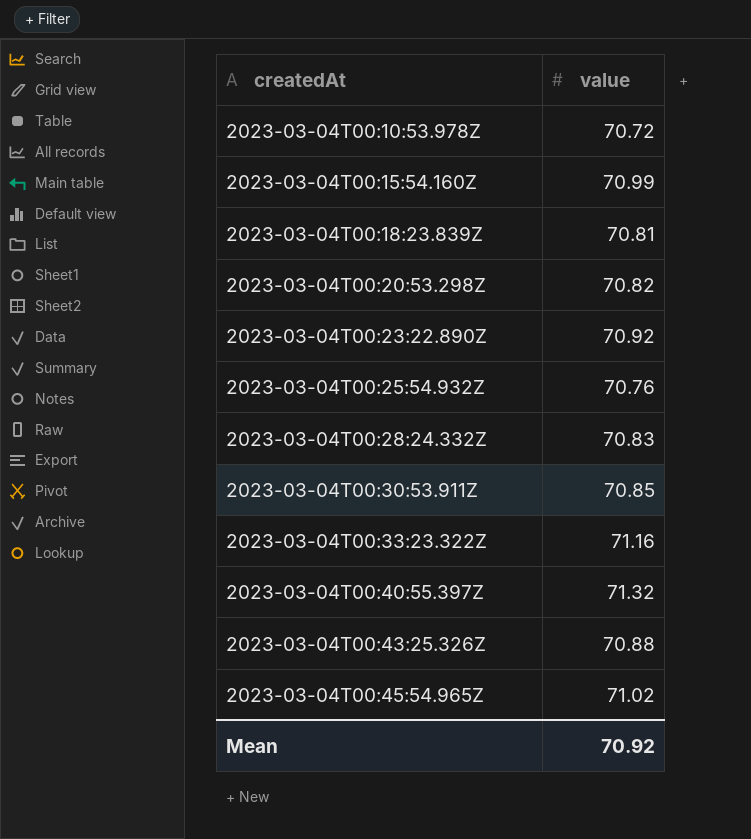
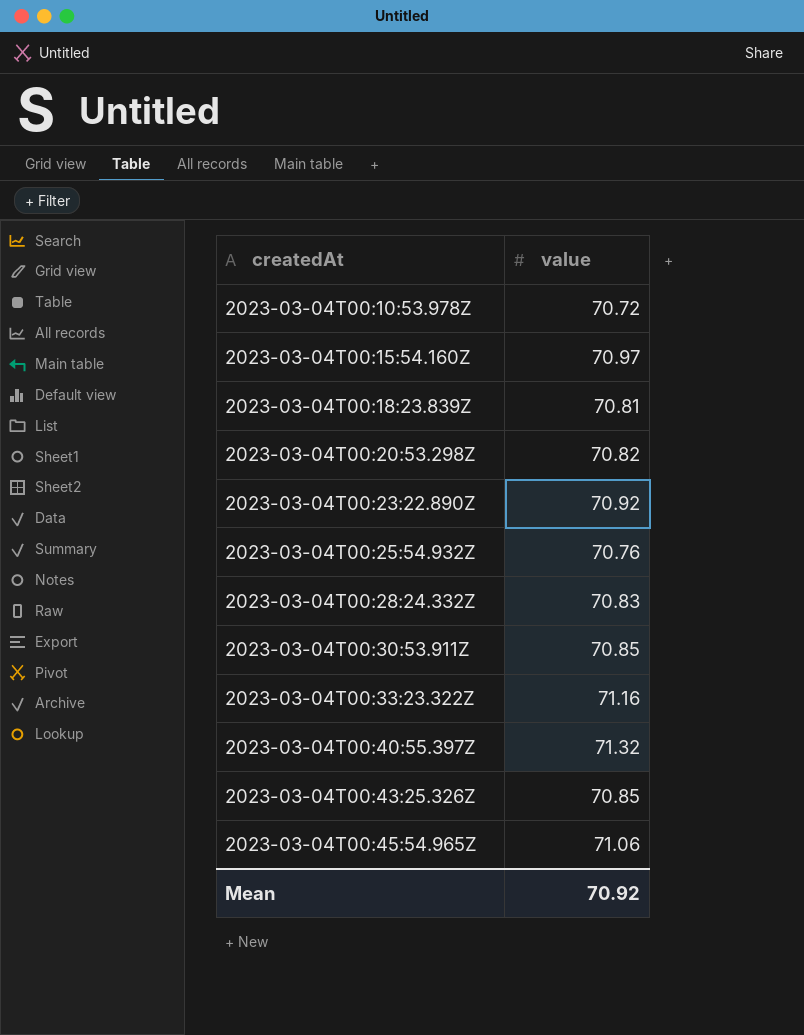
2023-03-04T00:15:54.160Z | value: 70.99 -> 70.97
2023-03-04T00:43:25.326Z | value: 70.88 -> 70.85
2023-03-04T00:45:54.965Z | value: 71.02 -> 71.06

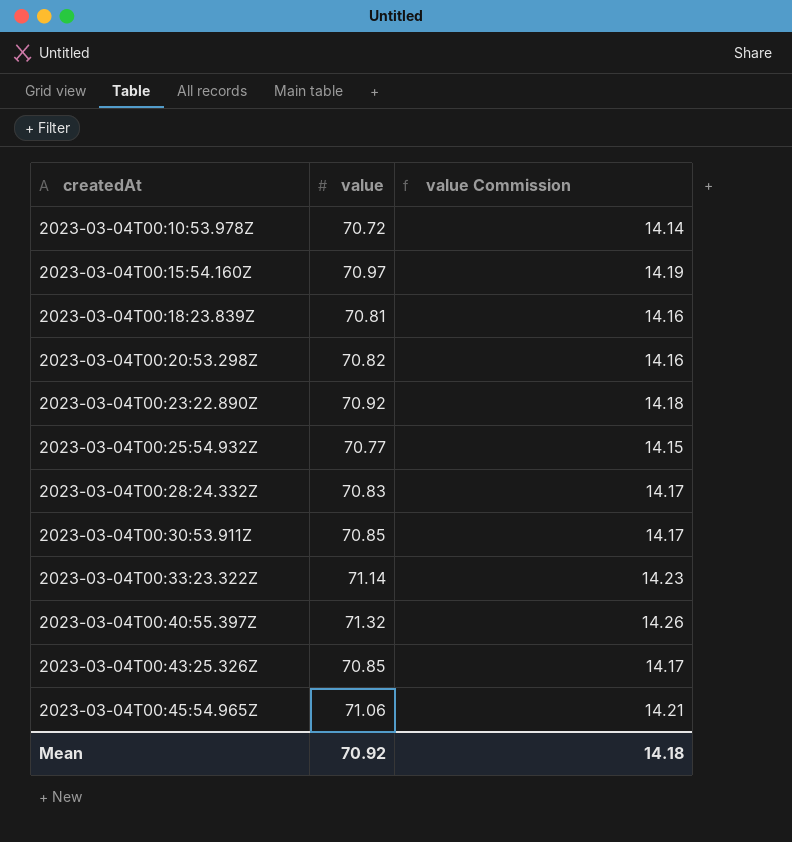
column value Commission | formula: none -> [value] * 0.2
2023-03-04T00:25:54.932Z | value: 70.76 -> 70.77
2023-03-04T00:33:23.322Z | value: 71.16 -> 71.14

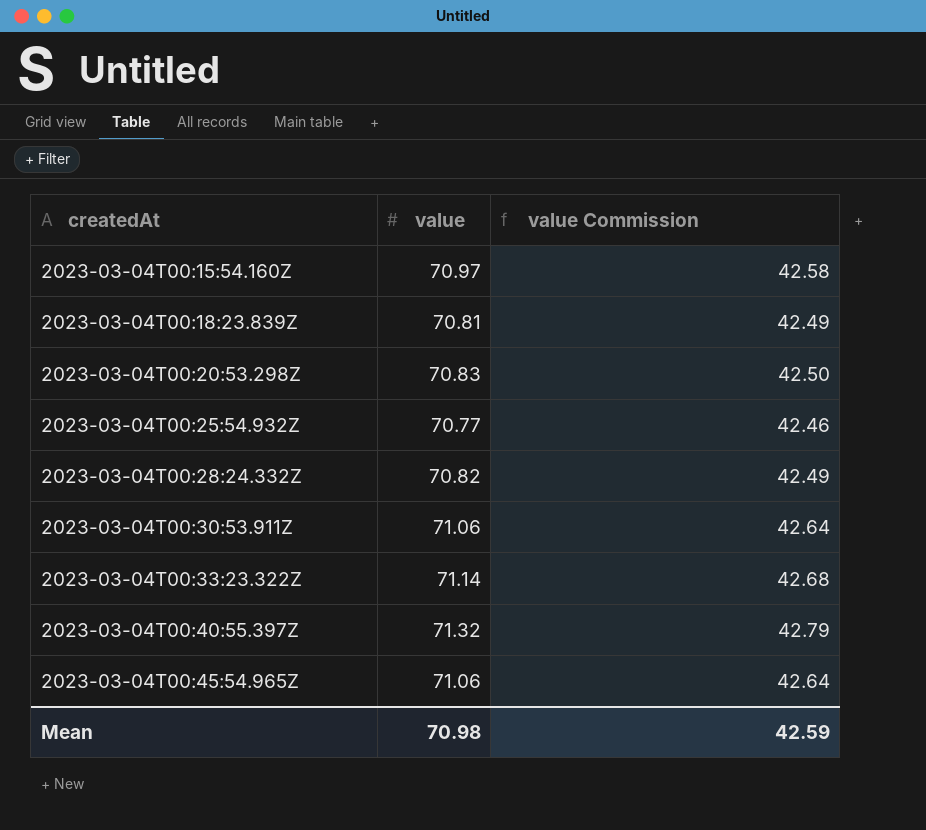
column value Commission | formula: [value] * 0.2 -> [value] * 0.6
row 2023-03-04T00:10:53.978Z: 70.72 | 14.14 -> none
row 2023-03-04T00:23:22.890Z: 70.92 | 14.18 -> none
row 2023-03-04T00:43:25.326Z: 70.85 | 14.17 -> none
2023-03-04T00:20:53.298Z | value: 70.82 -> 70.83
2023-03-04T00:28:24.332Z | value: 70.83 -> 70.82
2023-03-04T00:30:53.911Z | value: 70.85 -> 71.06
Mean | value: 70.92 -> 70.98
Mean | value Commission: 14.18 -> 42.59

